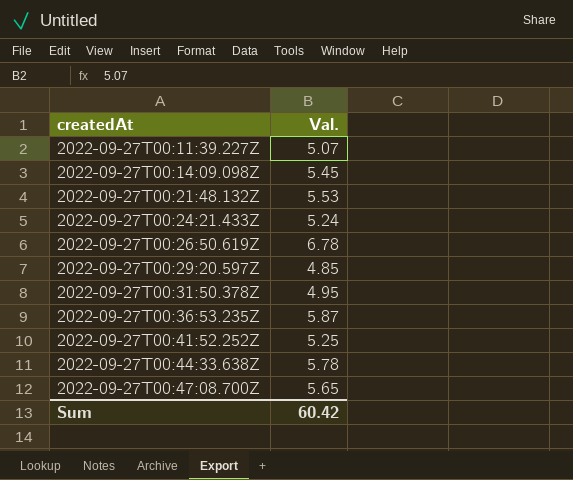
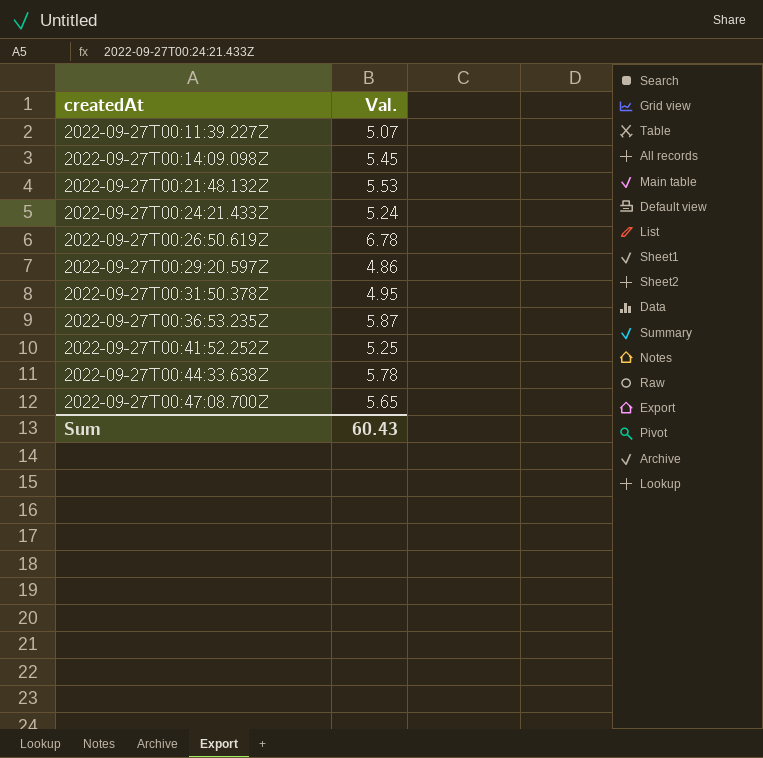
2022-09-27T00:29:20.597Z | Val.: 4.85 -> 4.86
Sum | Val.: 60.42 -> 60.43

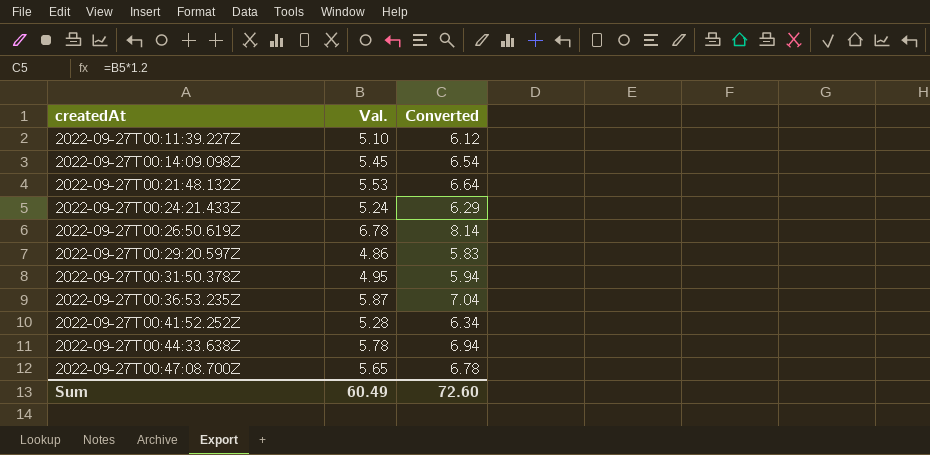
column Converted | formula: none -> [Val.] * 1.2
2022-09-27T00:11:39.227Z | Val.: 5.07 -> 5.10
2022-09-27T00:41:52.252Z | Val.: 5.25 -> 5.28
Sum | Val.: 60.43 -> 60.49

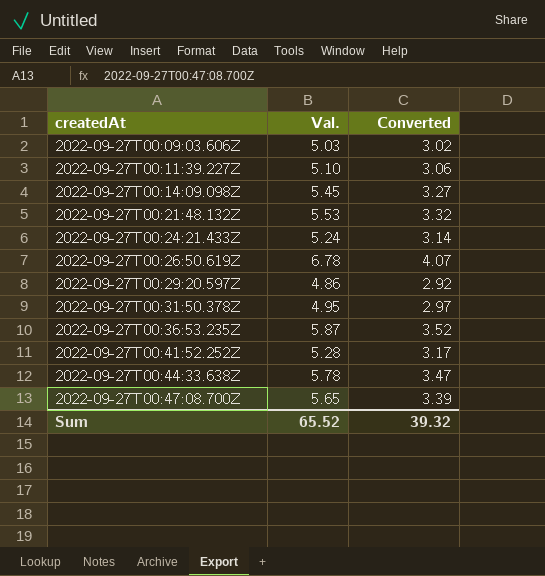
column Converted | formula: [Val.] * 1.2 -> [Val.] * 0.6
row 2022-09-27T00:09:03.606Z: none -> 5.03 | 3.02
Sum | Val.: 60.49 -> 65.52
Sum | Converted: 72.60 -> 39.32

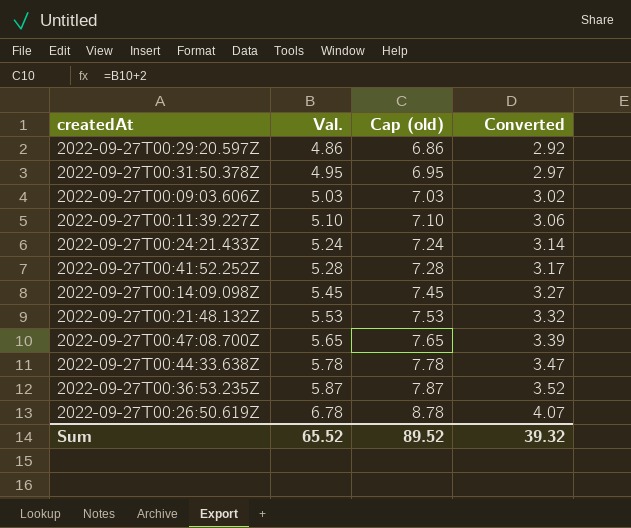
row order: createdAt ascending -> Val. ascending
column Cap (old) | formula: none -> [Val.] + 2

